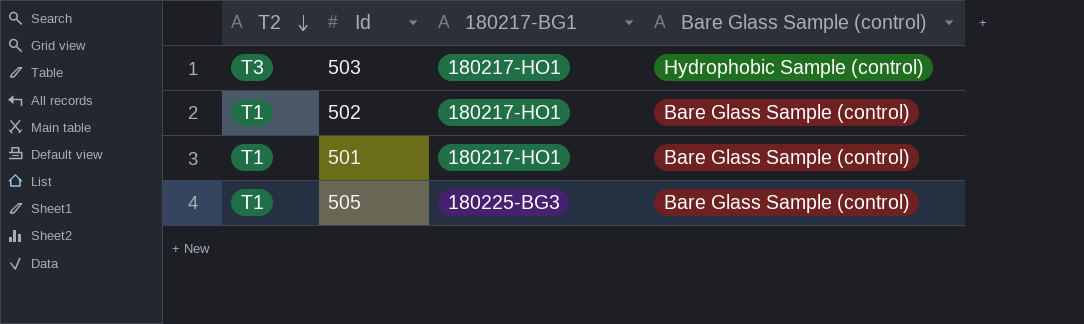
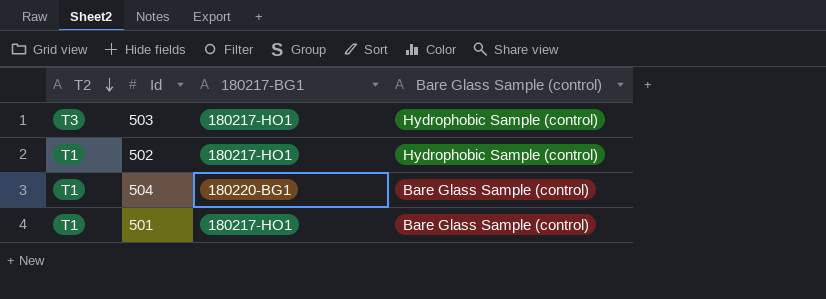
row 505: T1 | 180225-BG3 | Bare Glass Sample (control) -> none
502 | Bare Glass Sample (control): Bare Glass Sample (control) -> Hydrophobic Sample (control)
row 504: none -> T1 | 180220-BG1 | Bare Glass Sample (control)

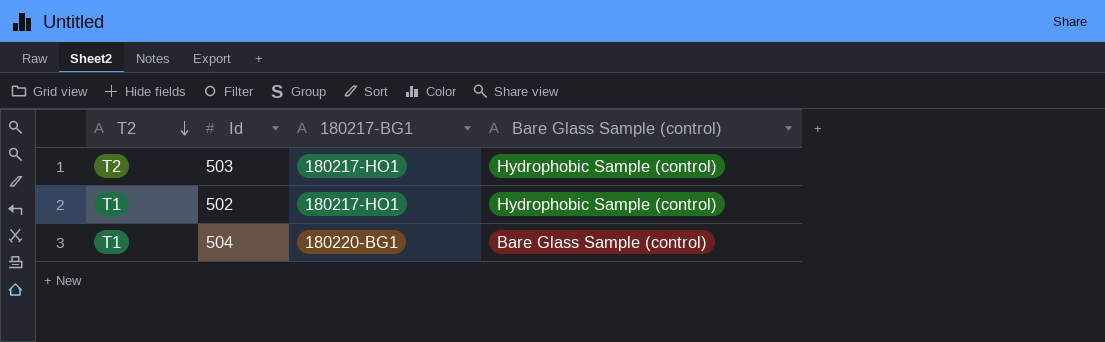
row 501: T1 | 180217-HO1 | Bare Glass Sample (control) -> none
503 | T2: T3 -> T2

